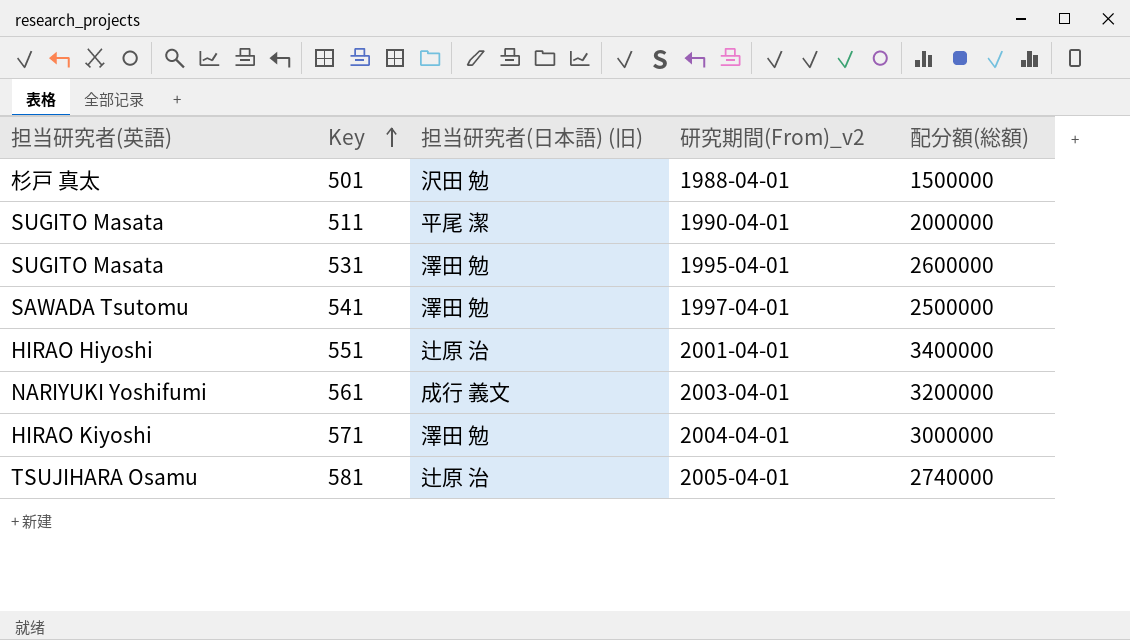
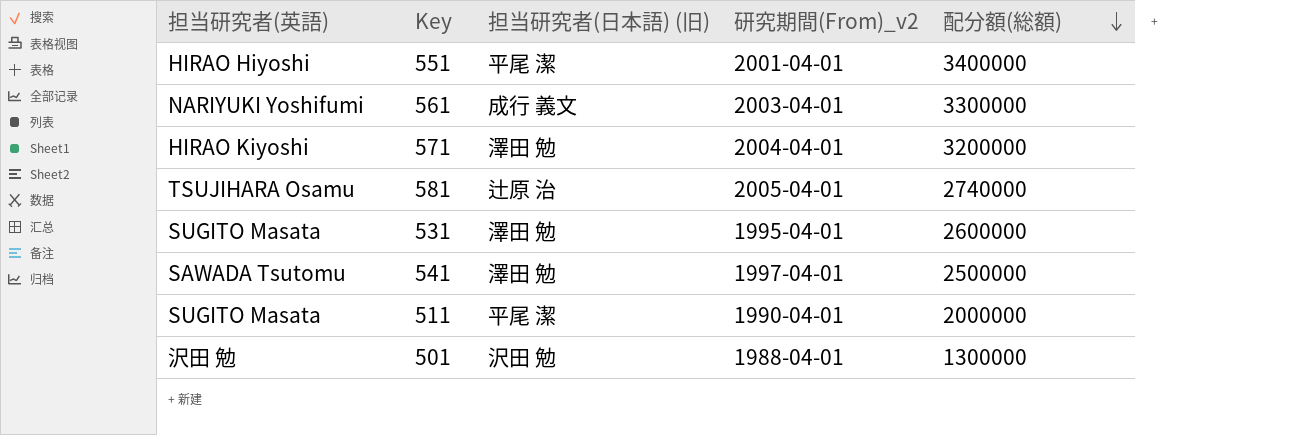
row order: Key ascending -> 配分額(総額) descending
551 | 担当研究者(日本語) (旧): 辻原 治 -> 平尾 潔
561 | 配分額(総額): 3200000 -> 3300000
571 | 配分額(総額): 3000000 -> 3200000
501 | 担当研究者(英語): 杉戸 真太 -> 沢田 勉
501 | 配分額(総額): 1500000 -> 1300000

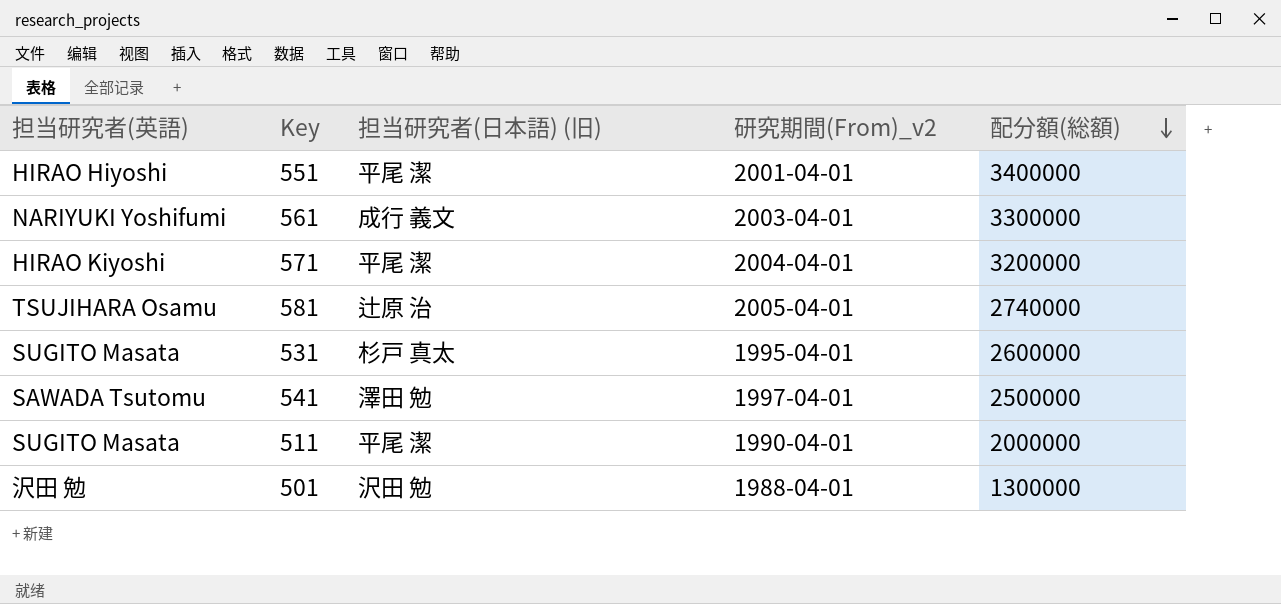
571 | 担当研究者(日本語) (旧): 澤田 勉 -> 平尾 潔
531 | 担当研究者(日本語) (旧): 澤田 勉 -> 杉戸 真太

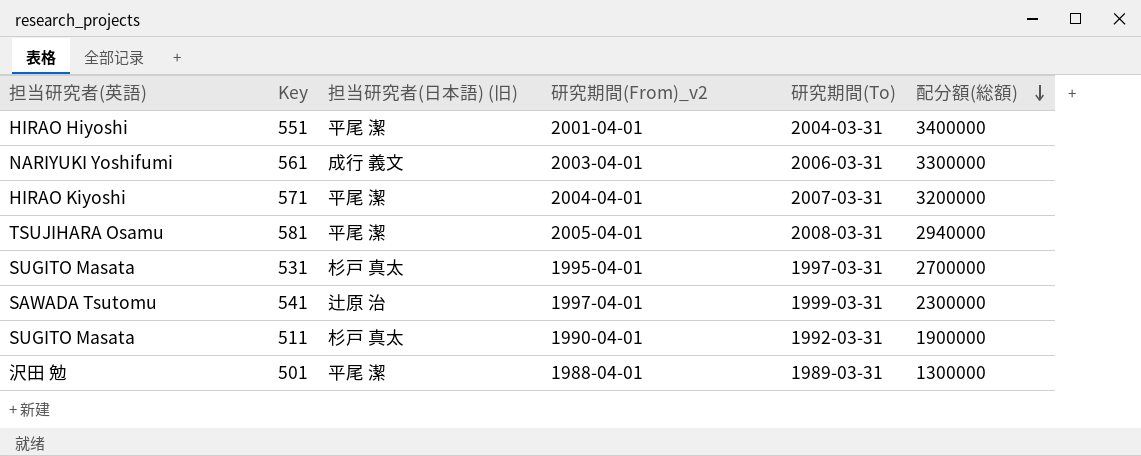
column 研究期間(To) | position: none -> 5
581 | 担当研究者(日本語) (旧): 辻原 治 -> 平尾 潔
581 | 配分額(総額): 2740000 -> 2940000
531 | 配分額(総額): 2600000 -> 2700000
541 | 担当研究者(日本語) (旧): 澤田 勉 -> 辻原 治
541 | 配分額(総額): 2500000 -> 2300000
511 | 担当研究者(日本語) (旧): 平尾 潔 -> 杉戸 真太
511 | 配分額(総額): 2000000 -> 1900000
501 | 担当研究者(日本語) (旧): 沢田 勉 -> 平尾 潔

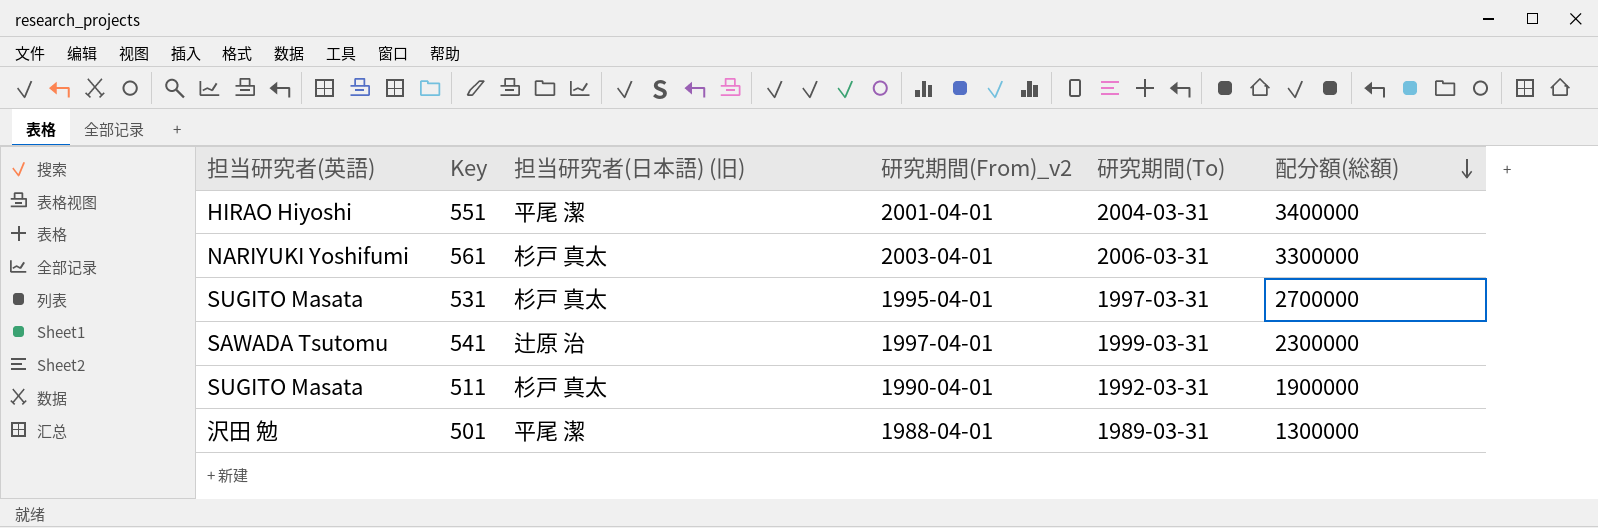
row 571: HIRAO Kiyoshi | 平尾 潔 | 2004-04-01 | 2007-03-31 | 3200000 -> none
row 581: TSUJIHARA Osamu | 平尾 潔 | 2005-04-01 | 2008-03-31 | 2940000 -> none
561 | 担当研究者(日本語) (旧): 成行 義文 -> 杉戸 真太

